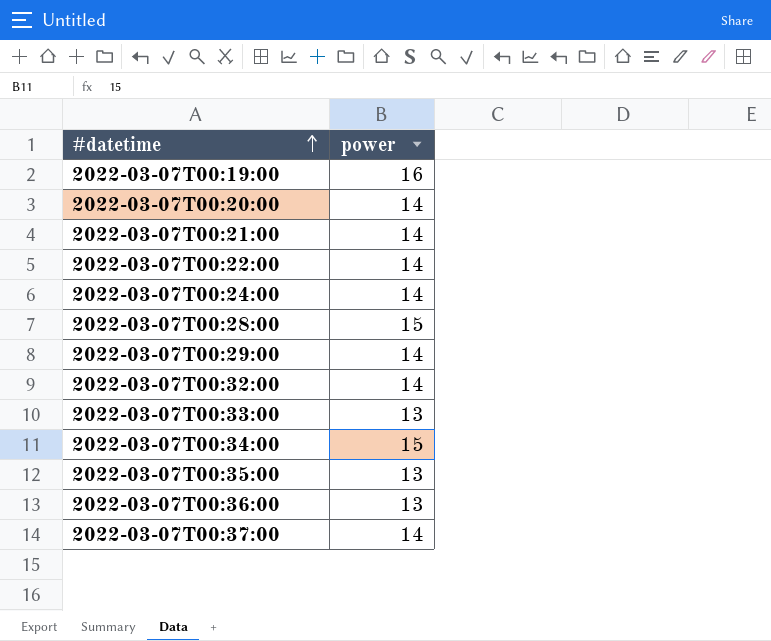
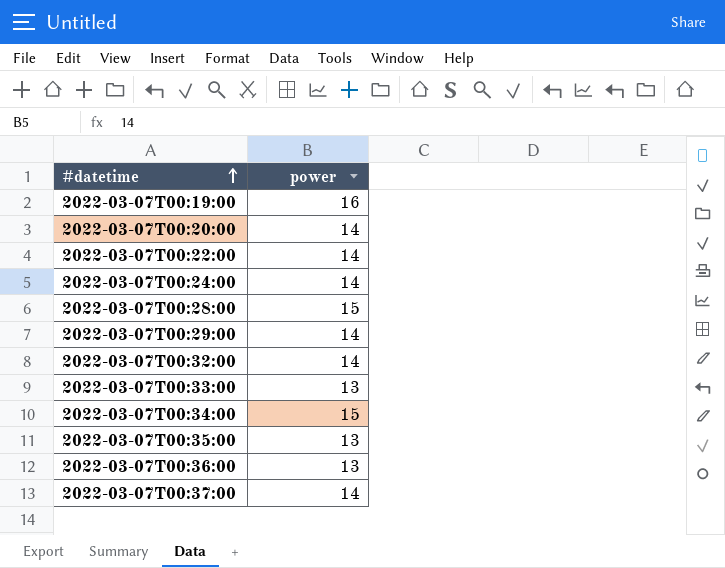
row 2022-03-07T00:21:00: 14 -> none

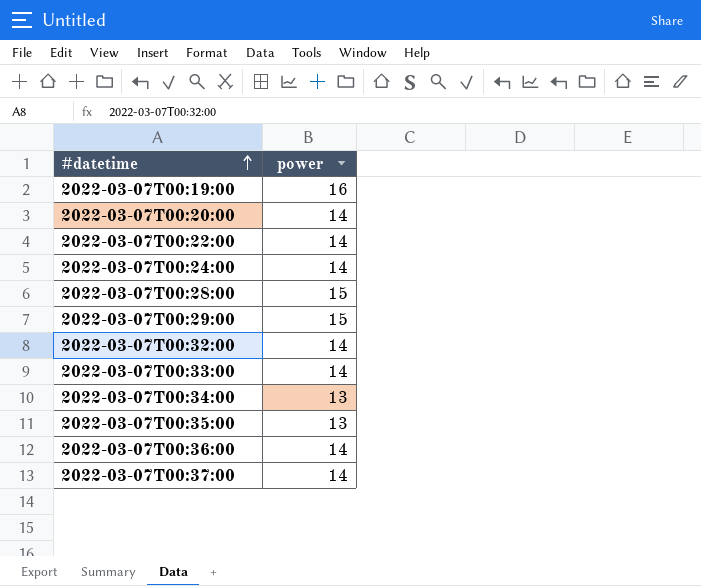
2022-03-07T00:29:00 | power: 14 -> 15
2022-03-07T00:33:00 | power: 13 -> 14
2022-03-07T00:34:00 | power: 15 -> 13
2022-03-07T00:36:00 | power: 13 -> 14

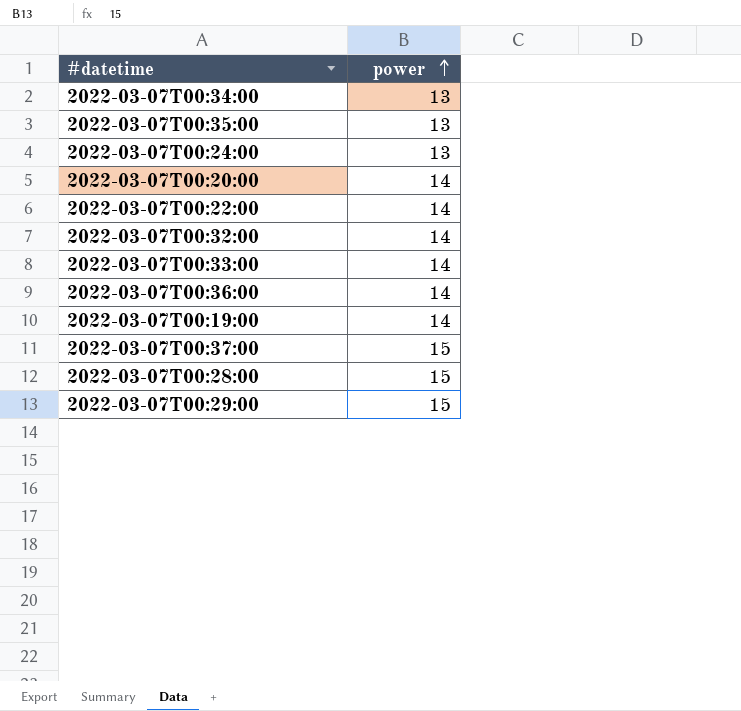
row order: #datetime ascending -> power ascending
2022-03-07T00:24:00 | power: 14 -> 13
2022-03-07T00:19:00 | power: 16 -> 14
2022-03-07T00:37:00 | power: 14 -> 15

